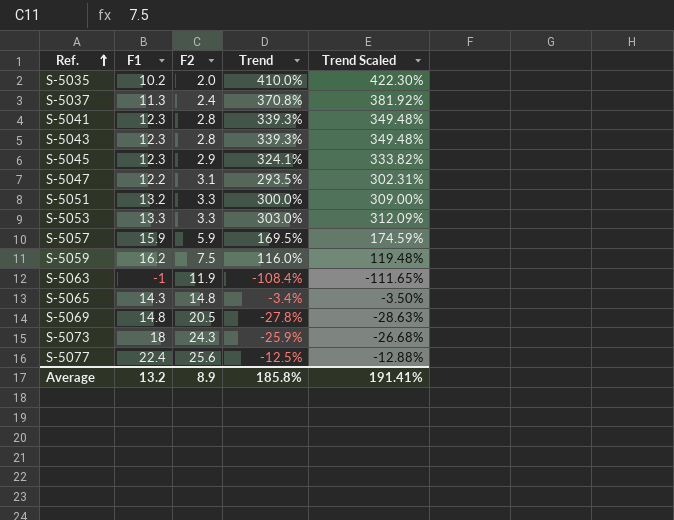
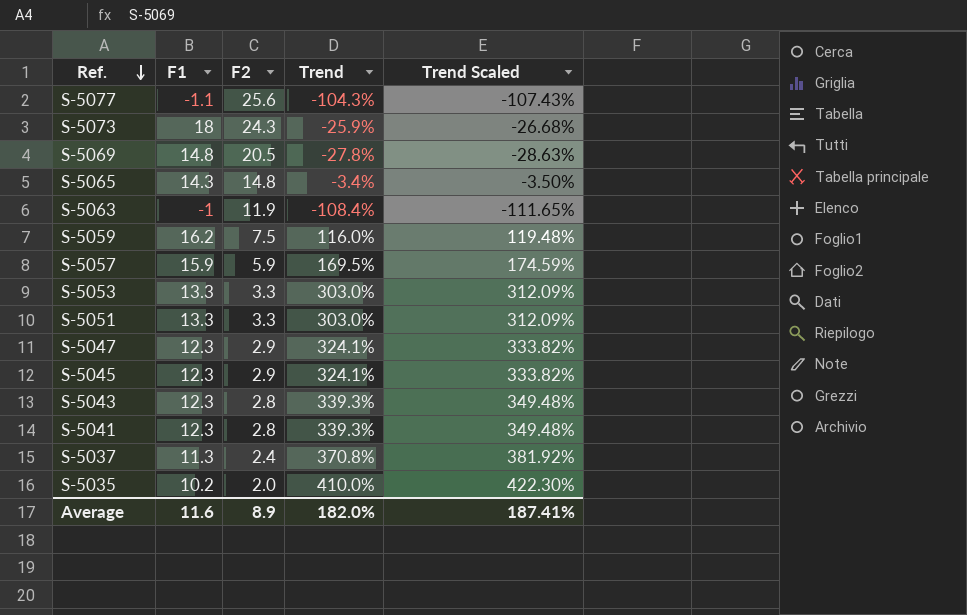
row order: Ref. ascending -> Ref. descending
S-5077 | F1: 22.4 -> -1.1
S-5077 | Trend: -12.5% -> -104.3%
S-5077 | Trend Scaled: -12.88% -> -107.43%
S-5051 | F1: 13.2 -> 13.3
S-5051 | Trend: 300.0% -> 303.0%
S-5051 | Trend Scaled: 309.00% -> 312.09%
S-5047 | F1: 12.2 -> 12.3
S-5047 | F2: 3.1 -> 2.9
S-5047 | Trend: 293.5% -> 324.1%
S-5047 | Trend Scaled: 302.31% -> 333.82%
Average | F1: 13.2 -> 11.6
Average | Trend: 185.8% -> 182.0%
Average | Trend Scaled: 191.41% -> 187.41%

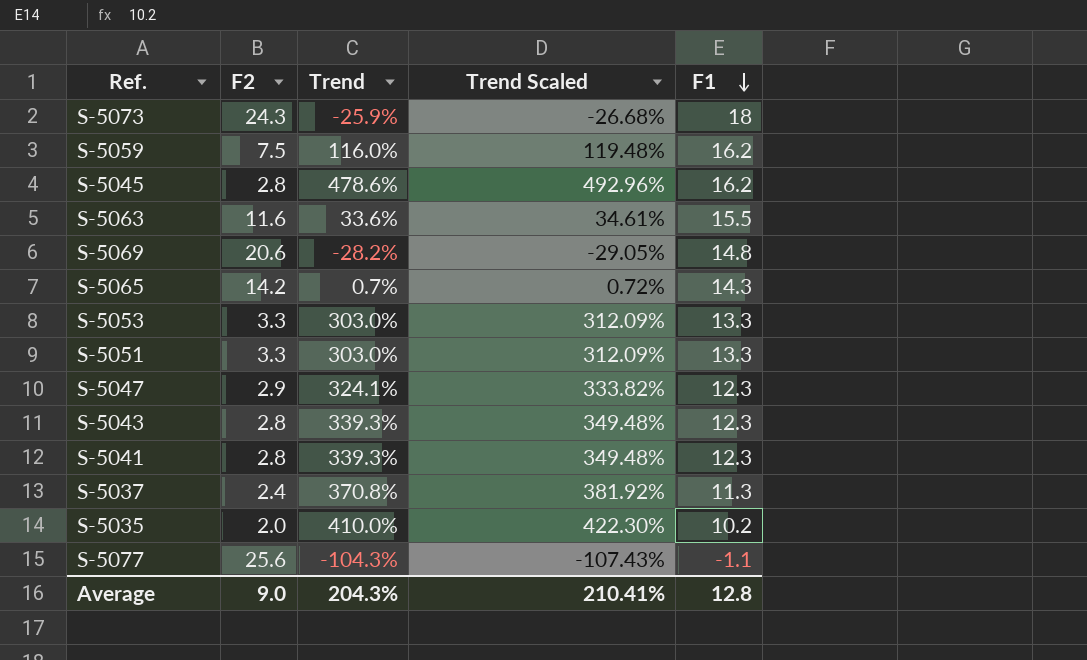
row order: Ref. descending -> F1 descending
column F1 | position: 2 -> 5
row S-5057: 15.9 | 5.9 | 169.5% | 174.59% -> none
S-5045 | F2: 2.9 -> 2.8
S-5045 | Trend: 324.1% -> 478.6%
S-5045 | Trend Scaled: 333.82% -> 492.96%
S-5045 | F1: 12.3 -> 16.2
S-5063 | F2: 11.9 -> 11.6
S-5063 | Trend: -108.4% -> 33.6%
S-5063 | Trend Scaled: -111.65% -> 34.61%
S-5063 | F1: -1 -> 15.5
S-5069 | F2: 20.5 -> 20.6
S-5069 | Trend: -27.8% -> -28.2%
S-5069 | Trend Scaled: -28.63% -> -29.05%
S-5065 | F2: 14.8 -> 14.2
S-5065 | Trend: -3.4% -> 0.7%
S-5065 | Trend Scaled: -3.50% -> 0.72%
Average | F2: 8.9 -> 9.0
Average | Trend: 182.0% -> 204.3%
Average | Trend Scaled: 187.41% -> 210.41%
Average | F1: 11.6 -> 12.8

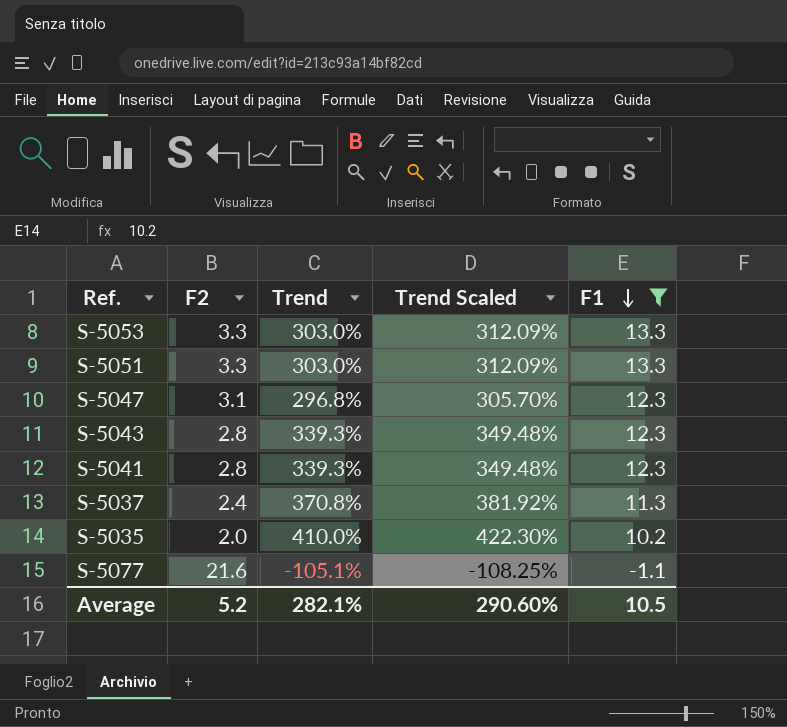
filter: none -> F1 <= 13.3
S-5047 | F2: 2.9 -> 3.1
S-5047 | Trend: 324.1% -> 296.8%
S-5047 | Trend Scaled: 333.82% -> 305.70%
S-5077 | F2: 25.6 -> 21.6
S-5077 | Trend: -104.3% -> -105.1%
S-5077 | Trend Scaled: -107.43% -> -108.25%
Average | F2: 9.0 -> 5.2
Average | Trend: 204.3% -> 282.1%
Average | Trend Scaled: 210.41% -> 290.60%
Average | F1: 12.8 -> 10.5

